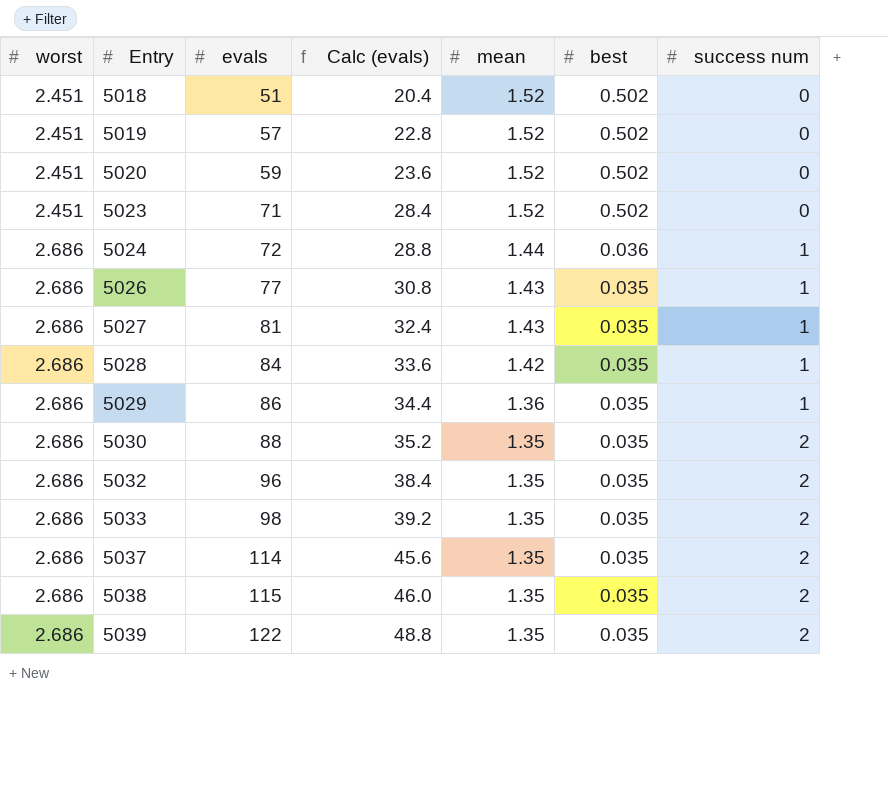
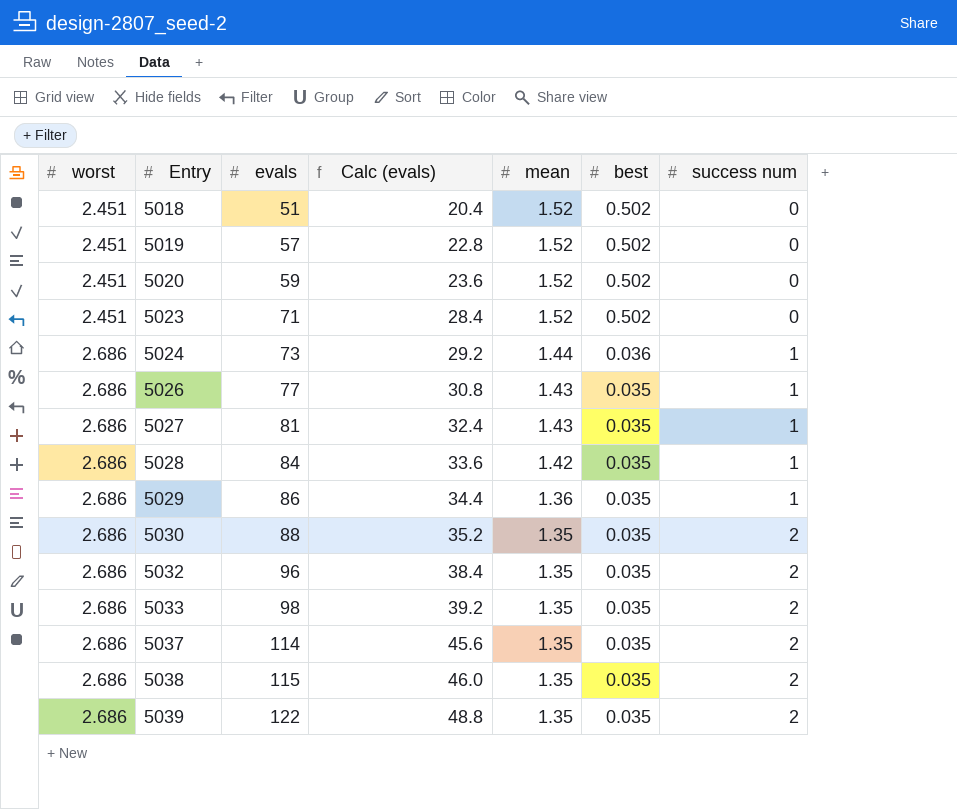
5024 | evals: 72 -> 73
5024 | Calc (evals): 28.8 -> 29.2

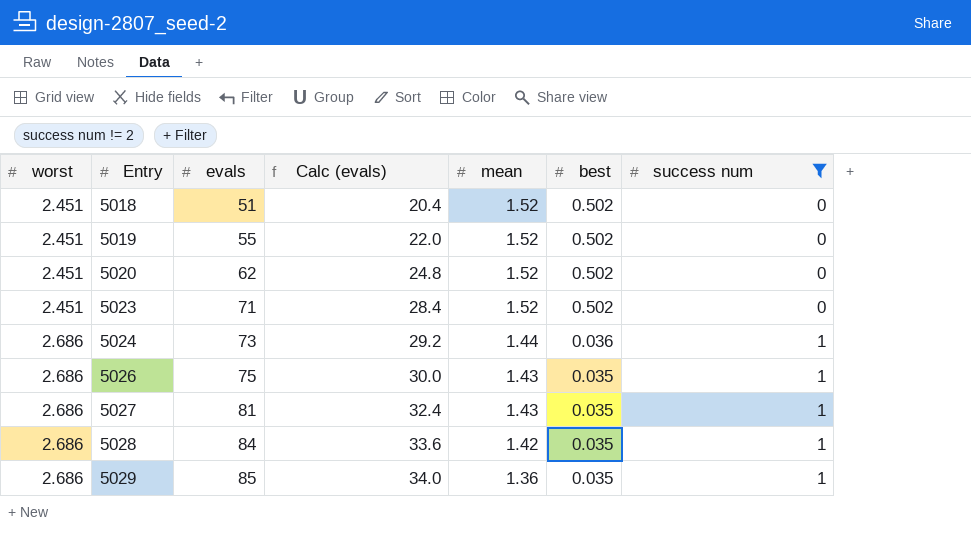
filter: none -> success num != 2
5019 | evals: 57 -> 55
5019 | Calc (evals): 22.8 -> 22.0
5020 | evals: 59 -> 62
5020 | Calc (evals): 23.6 -> 24.8
5026 | evals: 77 -> 75
5026 | Calc (evals): 30.8 -> 30.0
5029 | evals: 86 -> 85
5029 | Calc (evals): 34.4 -> 34.0

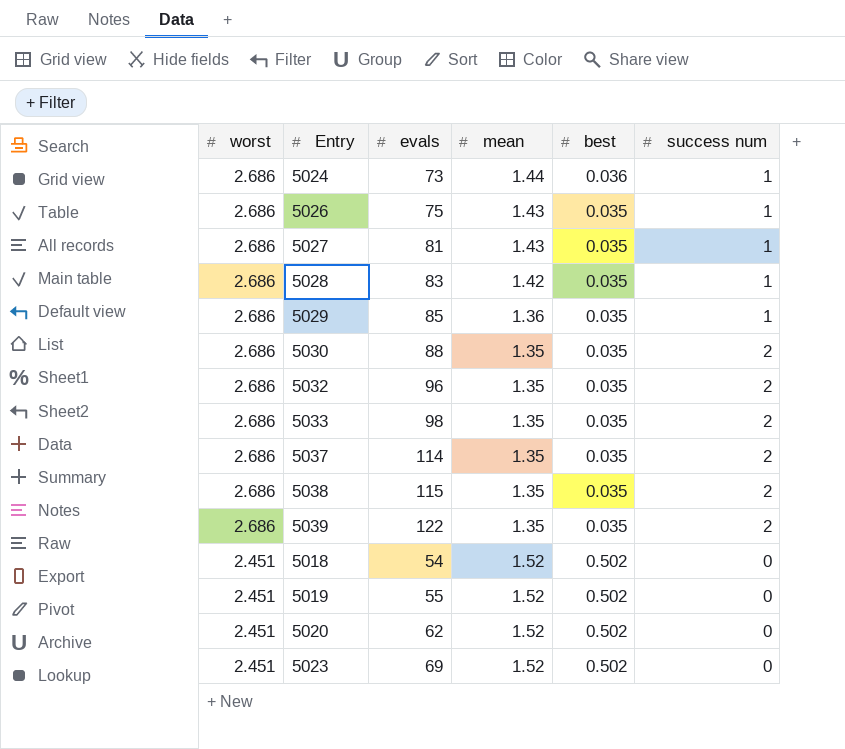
filter: success num != 2 -> none
row order: worst ascending -> worst descending
column Calc (evals) | formula: [evals] * 0.4 -> none
5028 | evals: 84 -> 83
5018 | evals: 51 -> 54
5023 | evals: 71 -> 69

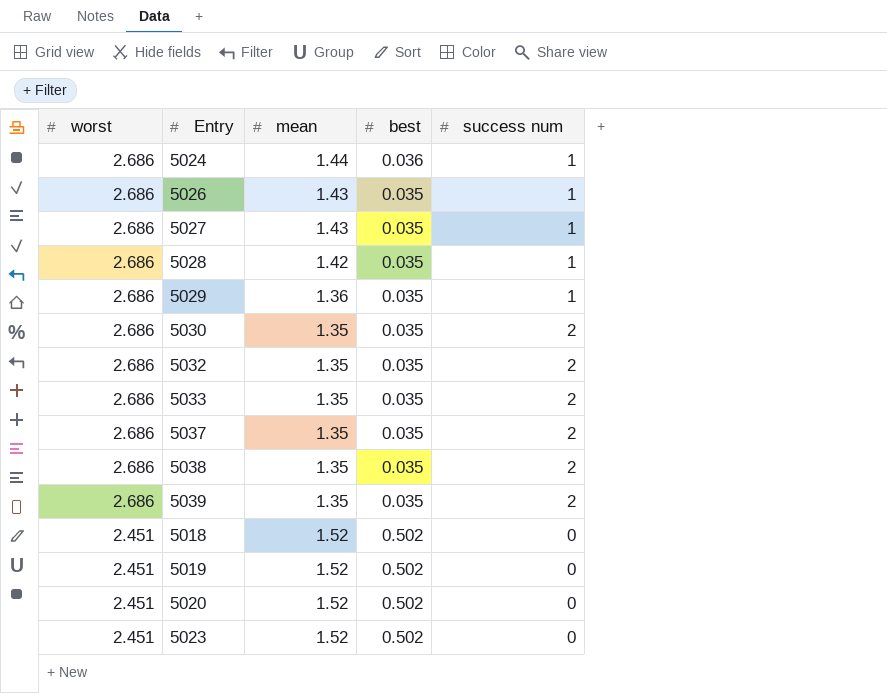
column evals | position: 3 -> none

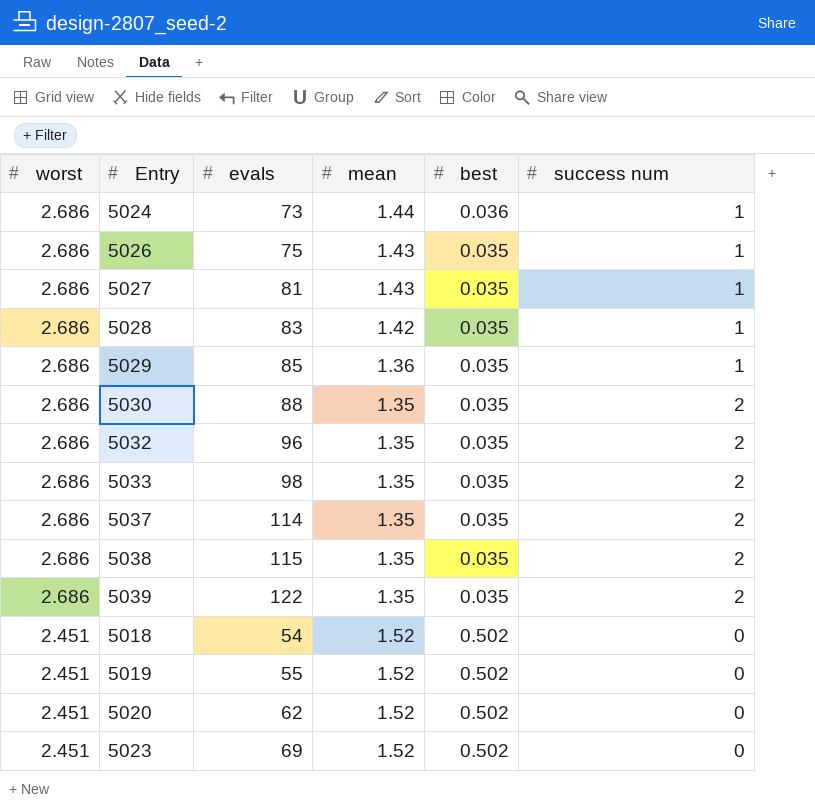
column evals | position: none -> 3

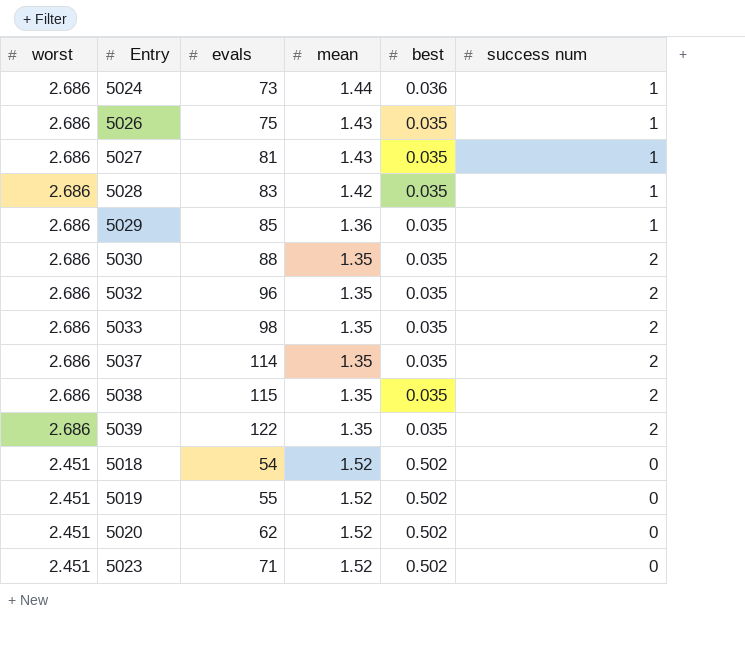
5023 | evals: 69 -> 71

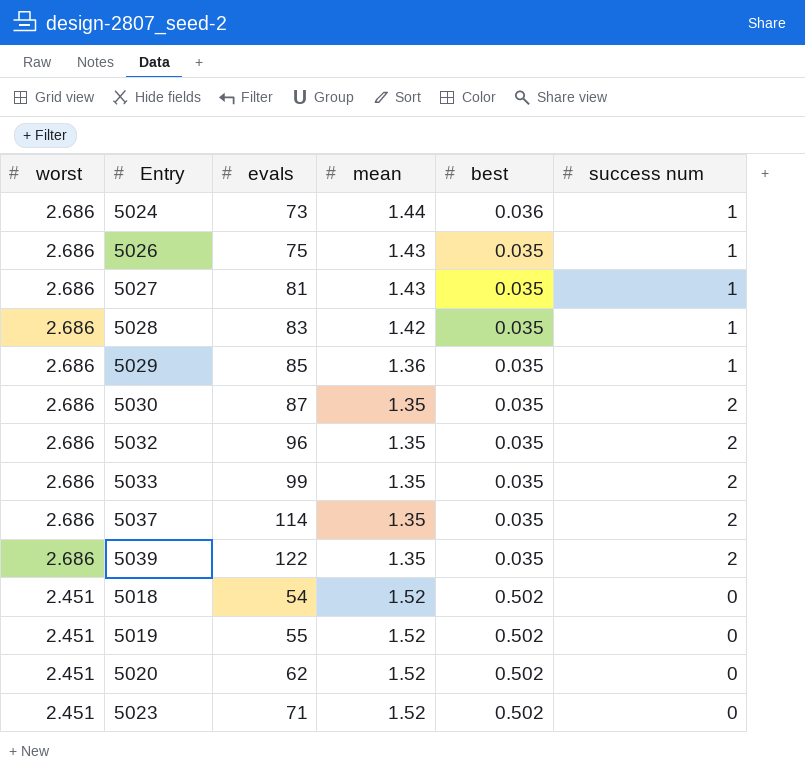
row 5038: 2.686 | 115 | 1.35 | 0.035 | 2 -> none
5030 | evals: 88 -> 87
5033 | evals: 98 -> 99

